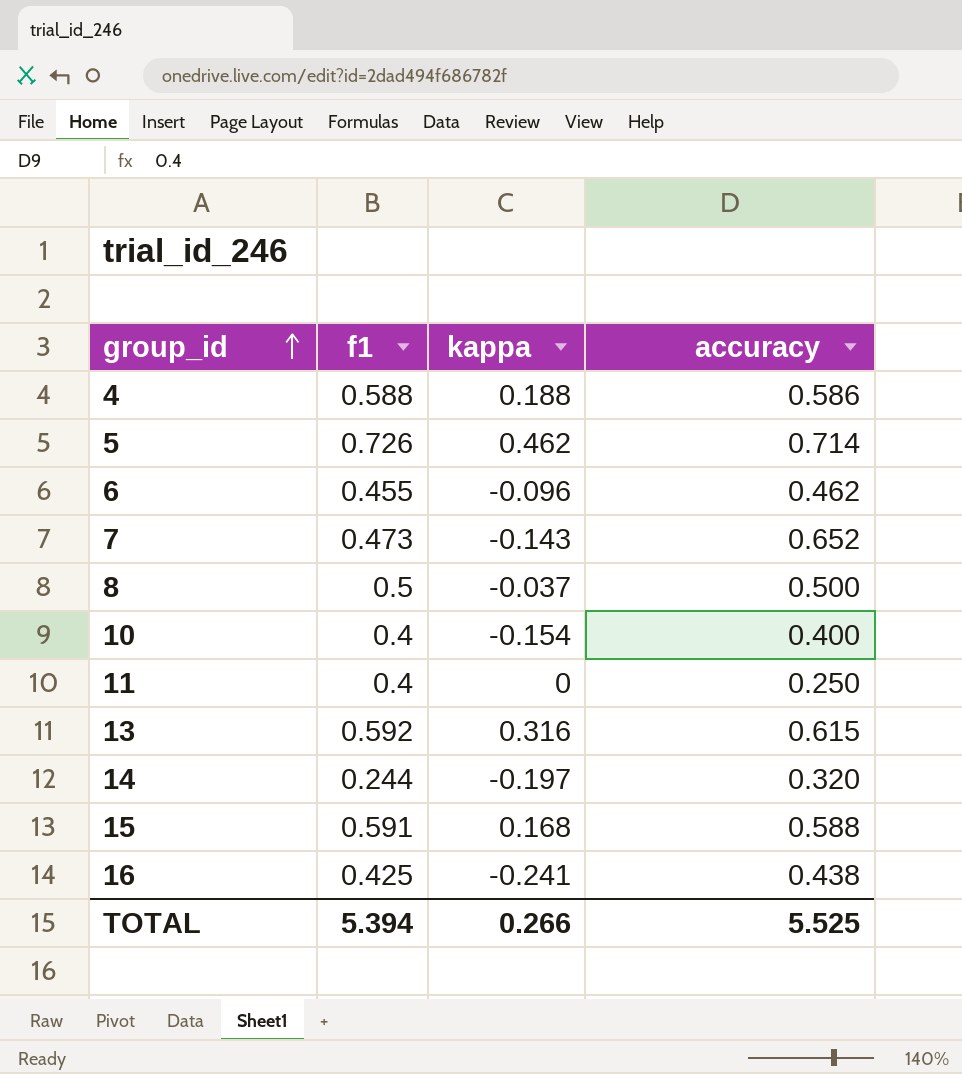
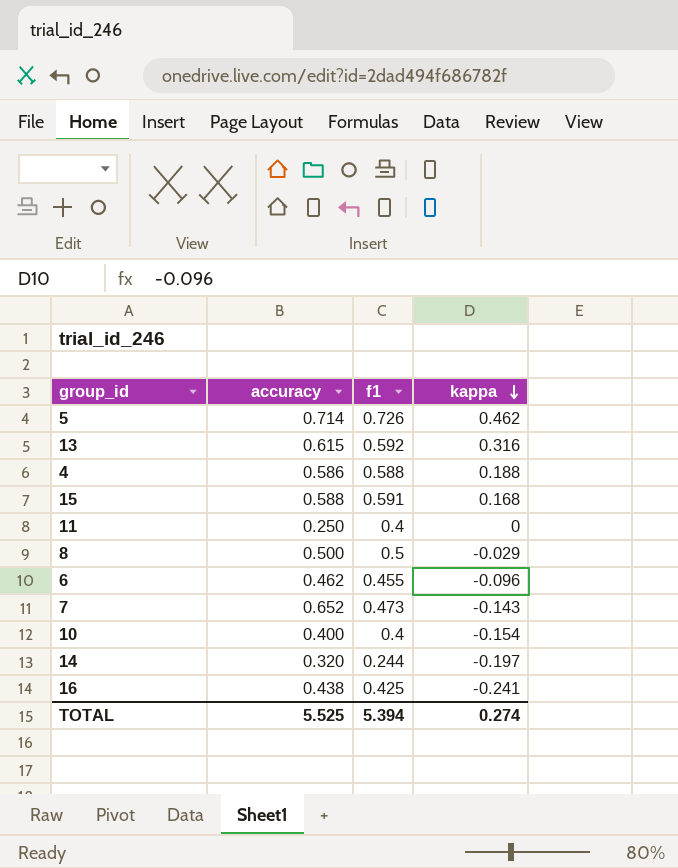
row order: group_id ascending -> kappa descending
column accuracy | position: 4 -> 2
8 | kappa: -0.037 -> -0.029
TOTAL | kappa: 0.266 -> 0.274

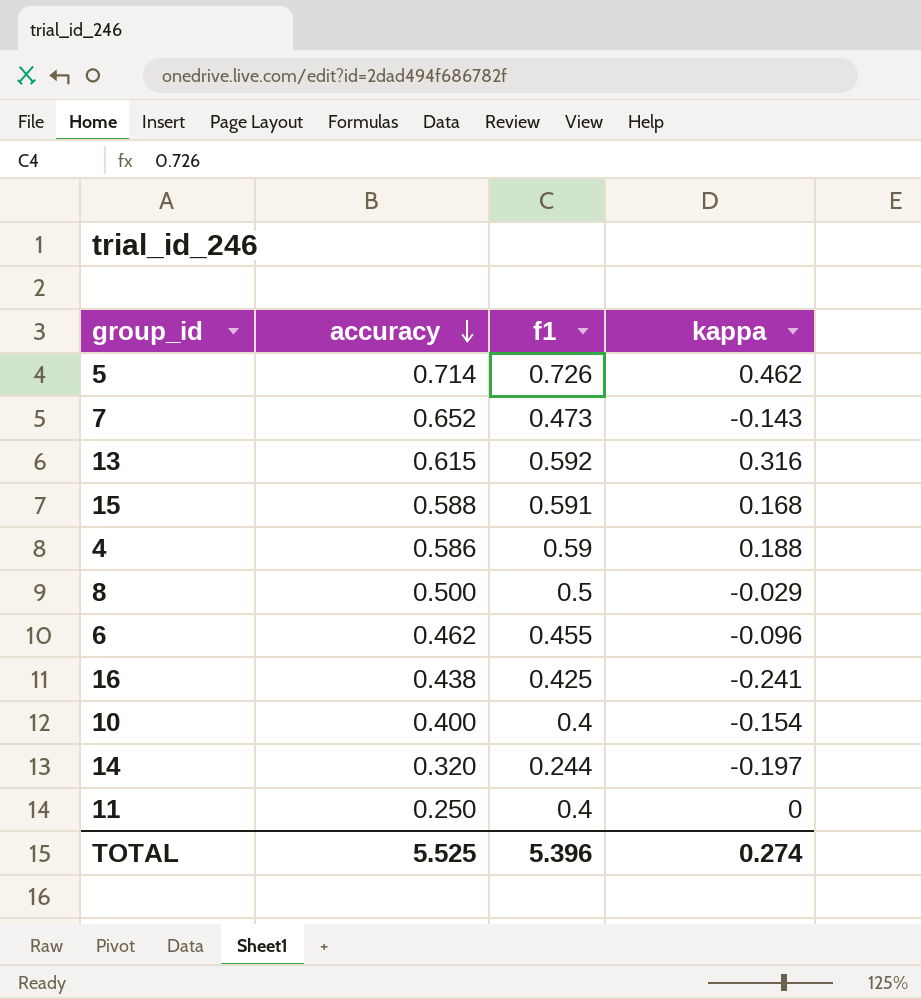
row order: kappa descending -> accuracy descending
4 | f1: 0.588 -> 0.59
TOTAL | f1: 5.394 -> 5.396

